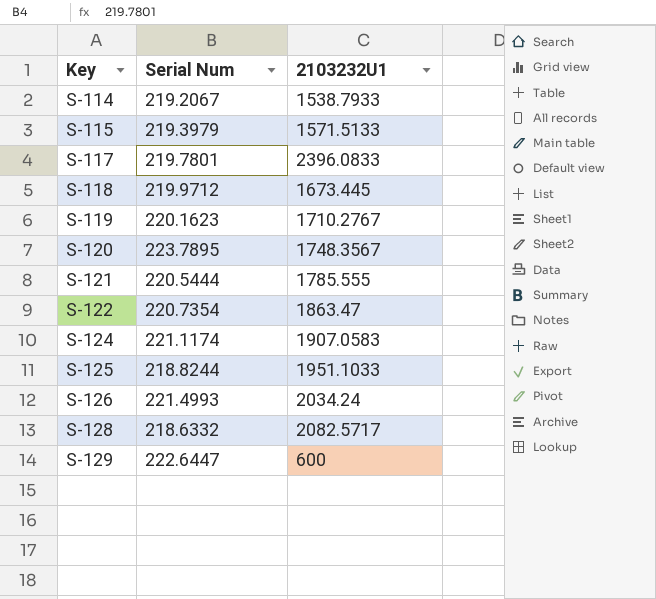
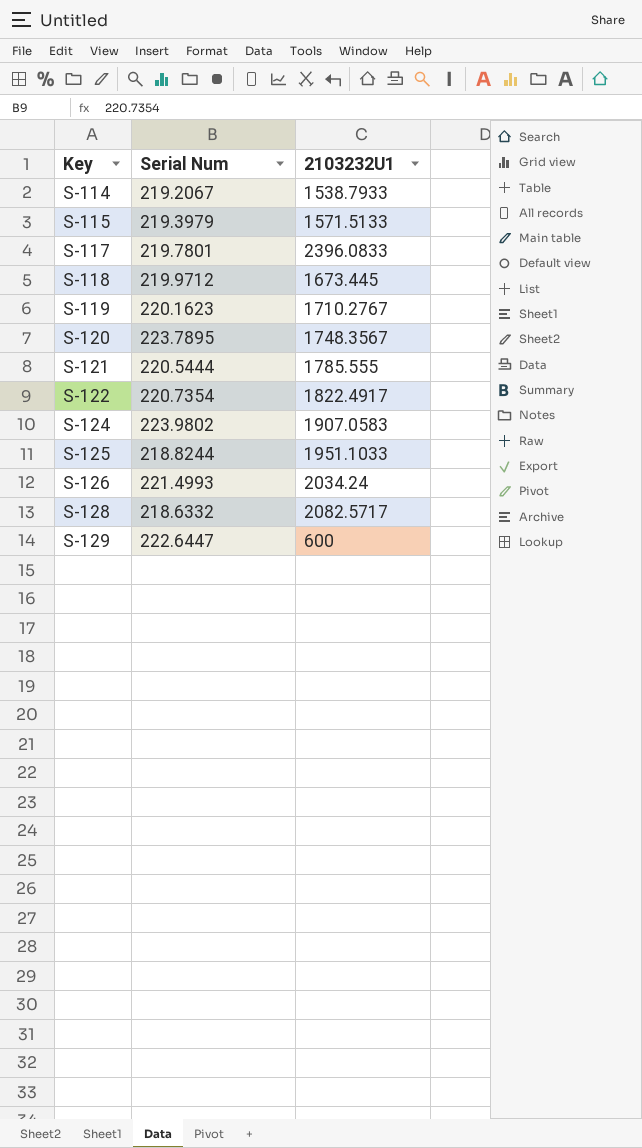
S-122 | 2103232U1: 1863.47 -> 1822.4917
S-124 | Serial Num: 221.1174 -> 223.9802

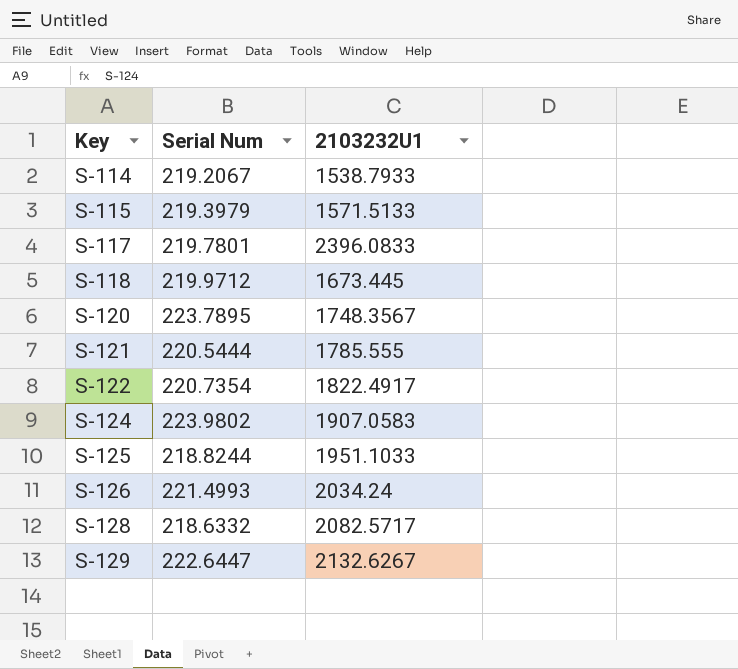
row S-119: 220.1623 | 1710.2767 -> none
S-129 | 2103232U1: 600 -> 2132.6267

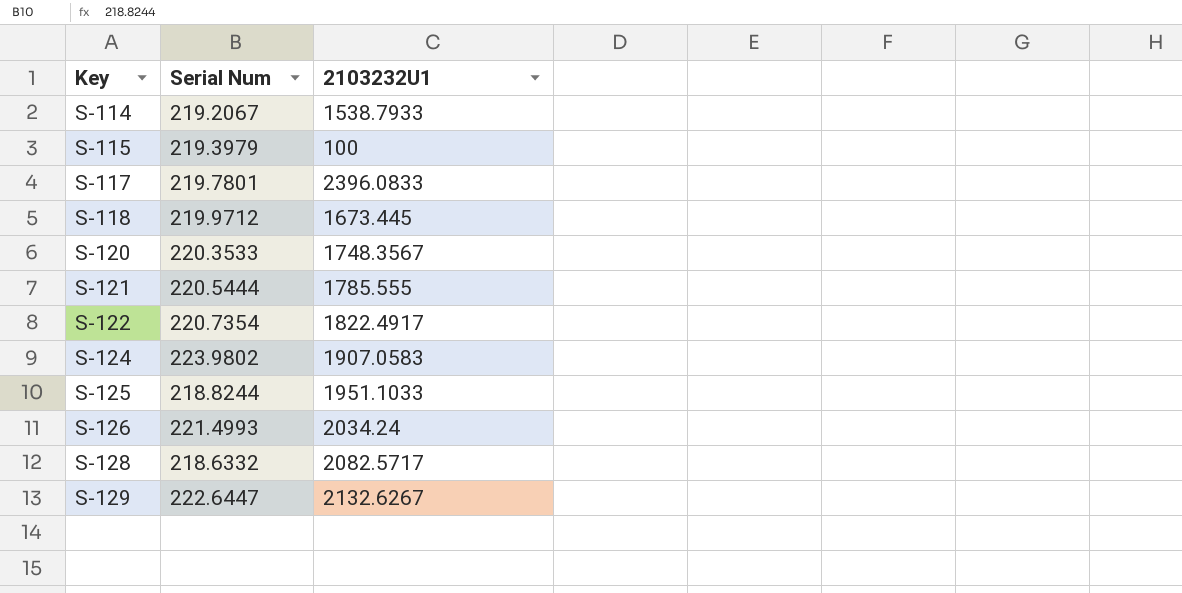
S-115 | 2103232U1: 1571.5133 -> 100
S-120 | Serial Num: 223.7895 -> 220.3533

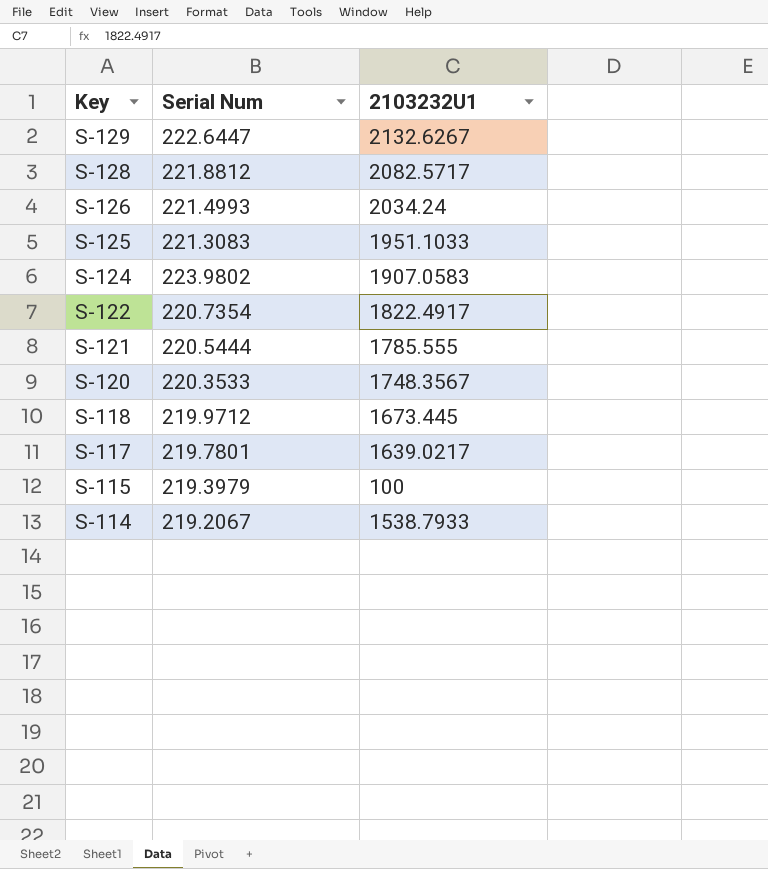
row order: Key ascending -> Key descending
S-128 | Serial Num: 218.6332 -> 221.8812
S-125 | Serial Num: 218.8244 -> 221.3083
S-117 | 2103232U1: 2396.0833 -> 1639.0217

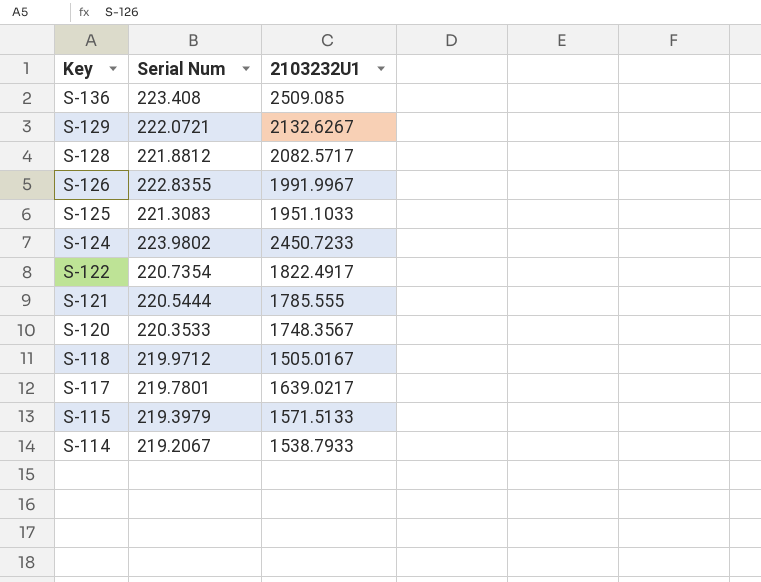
row S-136: none -> 223.408 | 2509.085
S-129 | Serial Num: 222.6447 -> 222.0721
S-126 | Serial Num: 221.4993 -> 222.8355
S-126 | 2103232U1: 2034.24 -> 1991.9967
S-124 | 2103232U1: 1907.0583 -> 2450.7233
S-118 | 2103232U1: 1673.445 -> 1505.0167
S-115 | 2103232U1: 100 -> 1571.5133

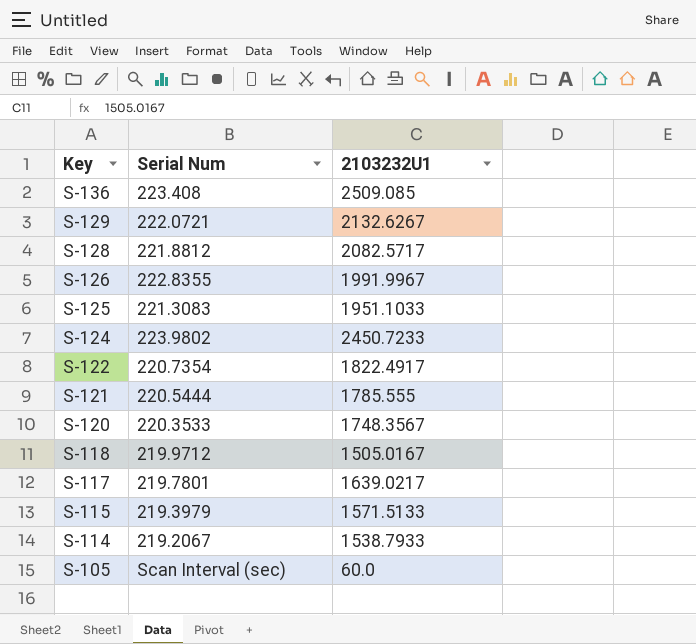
row S-105: none -> Scan Interval (sec) | 60.0

